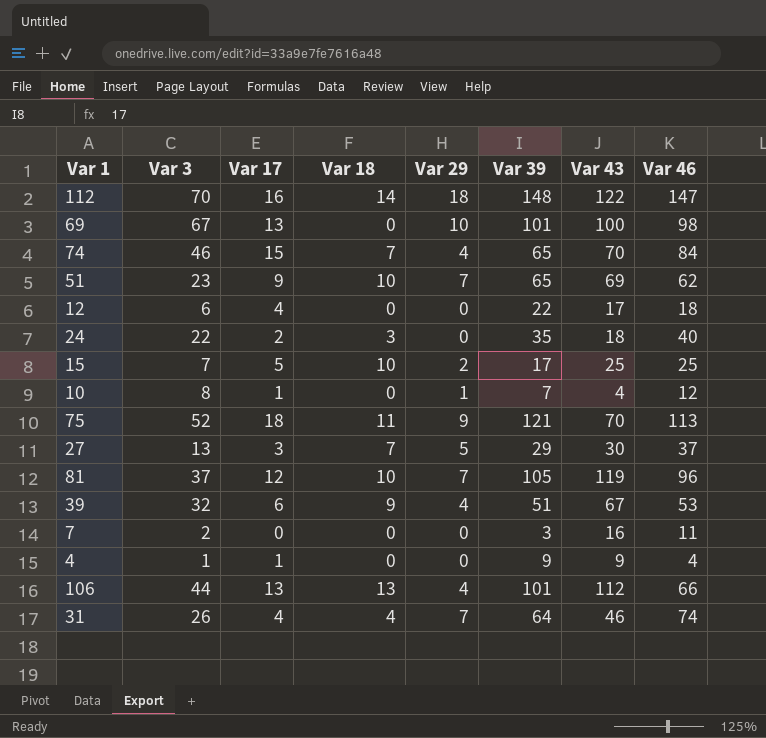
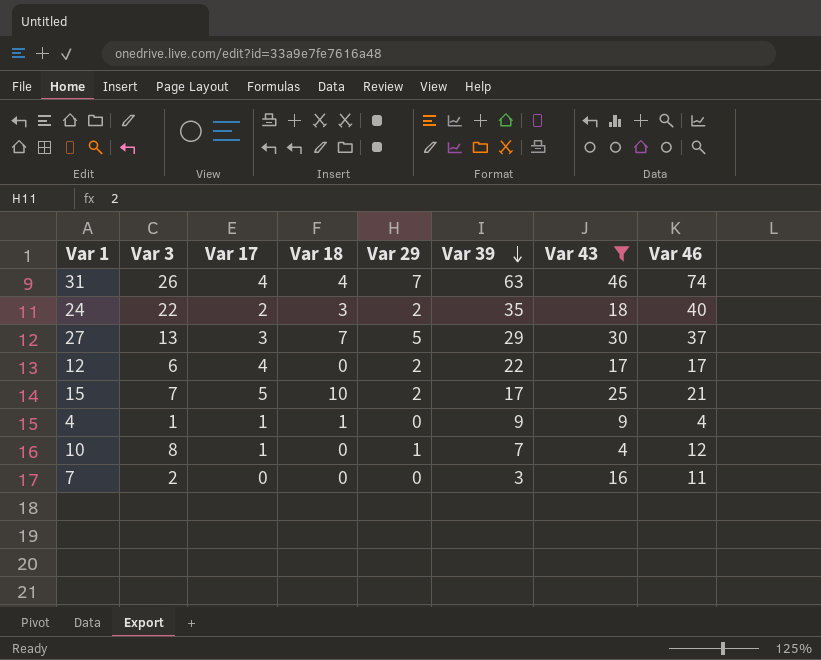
filter: none -> Var 43 <= 46
row order: none -> Var 39 descending
31 | Var 39: 64 -> 63
24 | Var 29: 0 -> 2
12 | Var 29: 0 -> 2
12 | Var 46: 18 -> 17
15 | Var 46: 25 -> 21
4 | Var 18: 0 -> 1

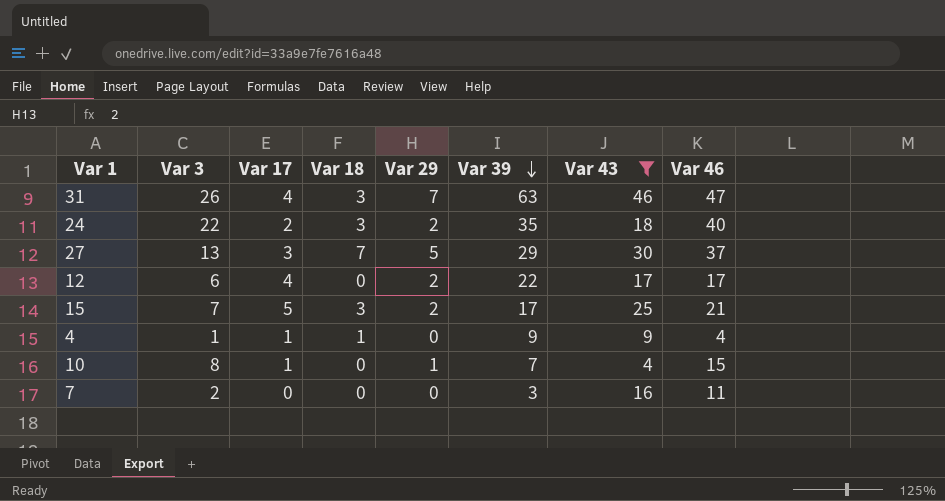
31 | Var 18: 4 -> 3
31 | Var 46: 74 -> 47
15 | Var 18: 10 -> 3
10 | Var 46: 12 -> 15

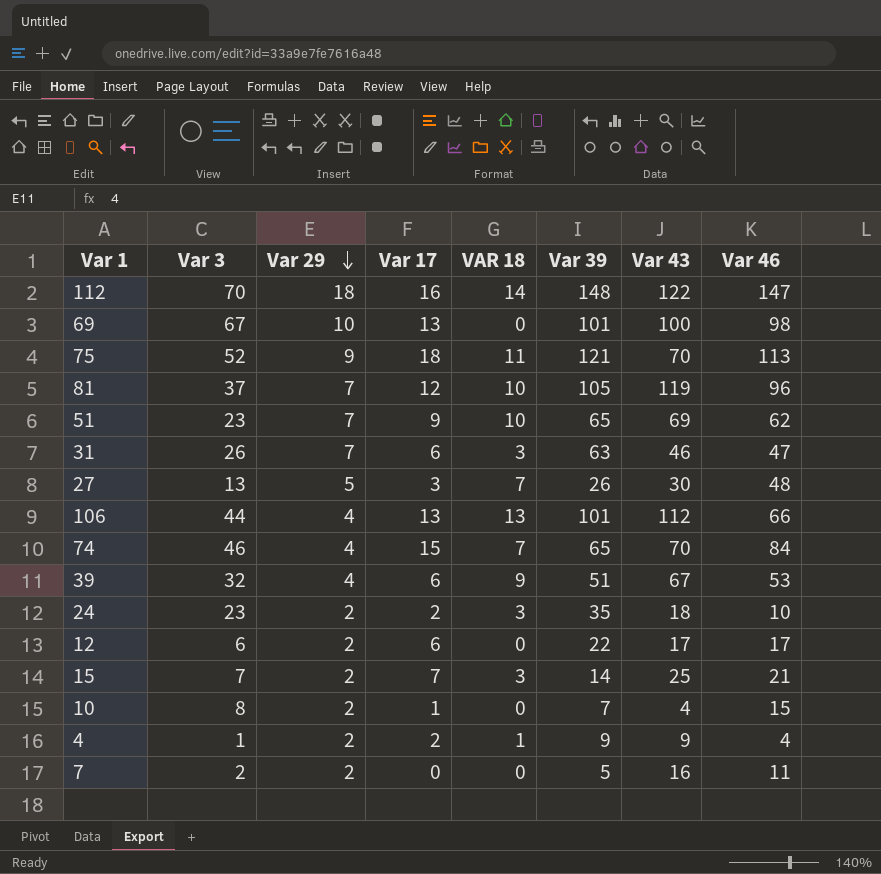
filter: Var 43 <= 46 -> none
row order: Var 39 descending -> Var 29 descending
column Var 29 | position: 5 -> 3
column name: Var 18 -> VAR 18
31 | Var 17: 4 -> 6
27 | Var 39: 29 -> 26
27 | Var 46: 37 -> 48
24 | Var 3: 22 -> 23
24 | Var 46: 40 -> 10
12 | Var 17: 4 -> 6
15 | Var 17: 5 -> 7
15 | Var 39: 17 -> 14
10 | Var 29: 1 -> 2
4 | Var 29: 0 -> 2
4 | Var 17: 1 -> 2
7 | Var 29: 0 -> 2
7 | Var 39: 3 -> 5

